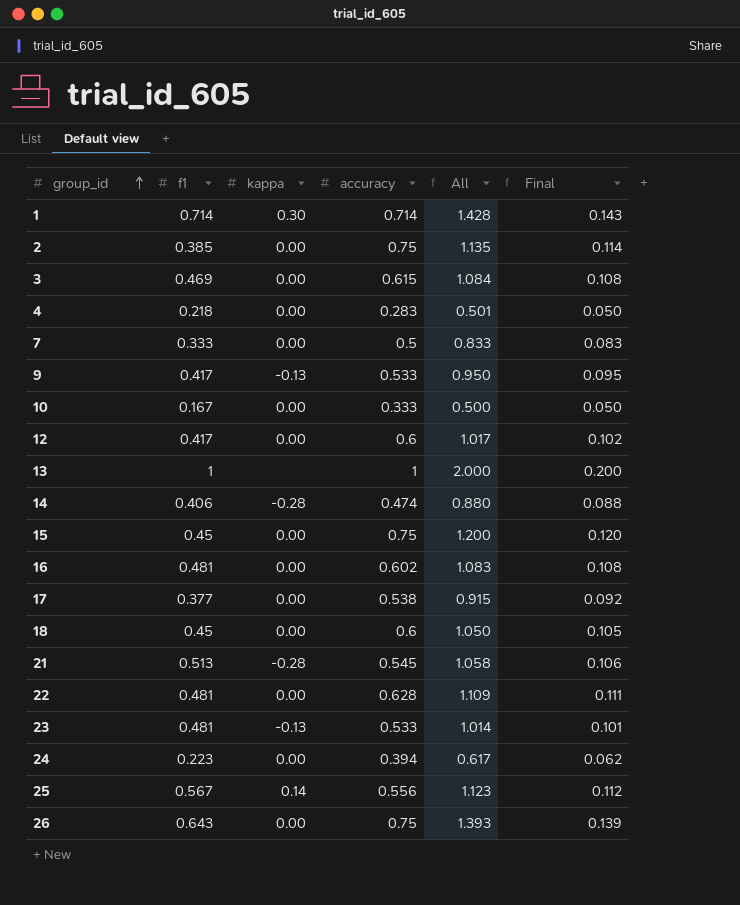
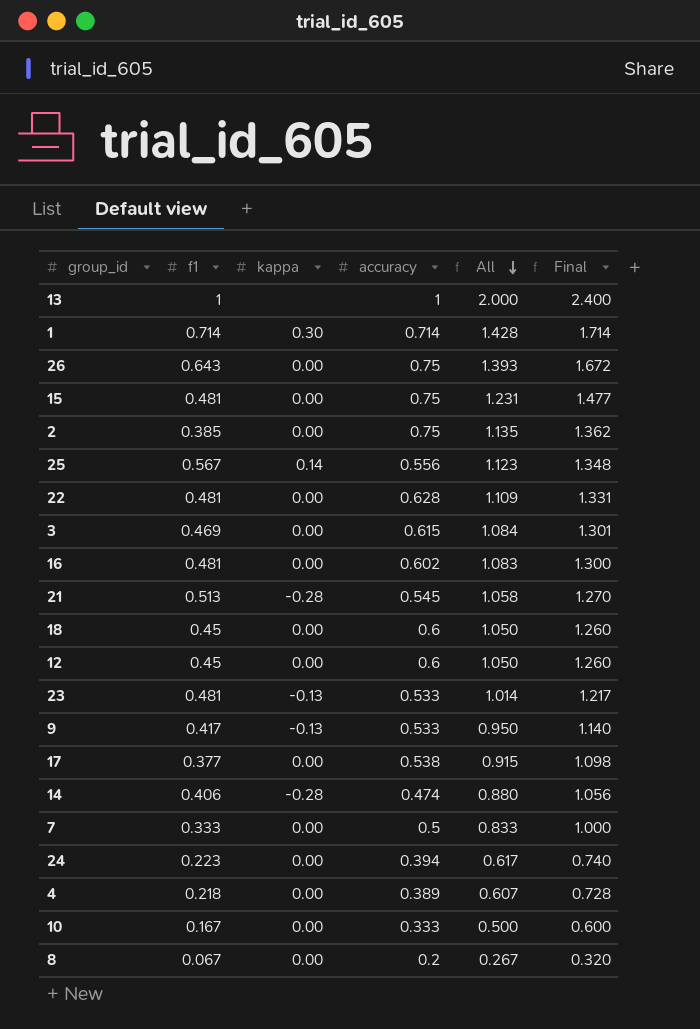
row order: group_id ascending -> All descending
column Final | formula: [All] * 0.1 -> [All] * 1.2
15 | f1: 0.45 -> 0.481
15 | All: 1.200 -> 1.231
12 | f1: 0.417 -> 0.45
12 | All: 1.017 -> 1.050
4 | accuracy: 0.283 -> 0.389
4 | All: 0.501 -> 0.607
row 8: none -> 0.067 | 0.00 | 0.2 | 0.267 | 0.320

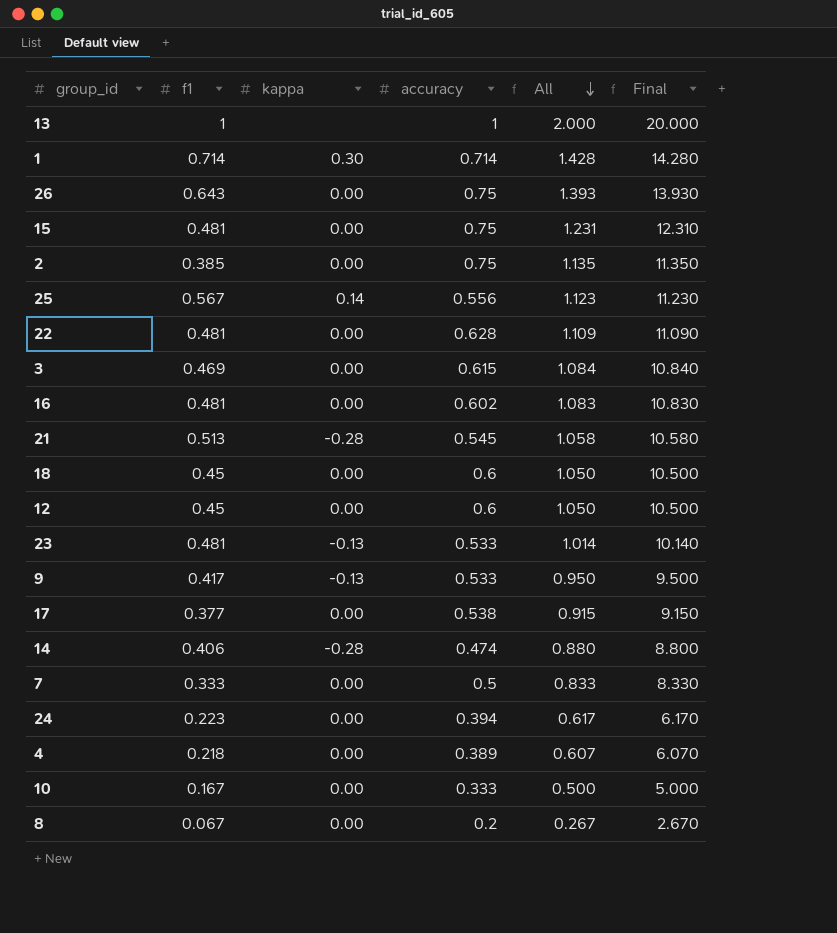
column Final | formula: [All] * 1.2 -> [All] * 10

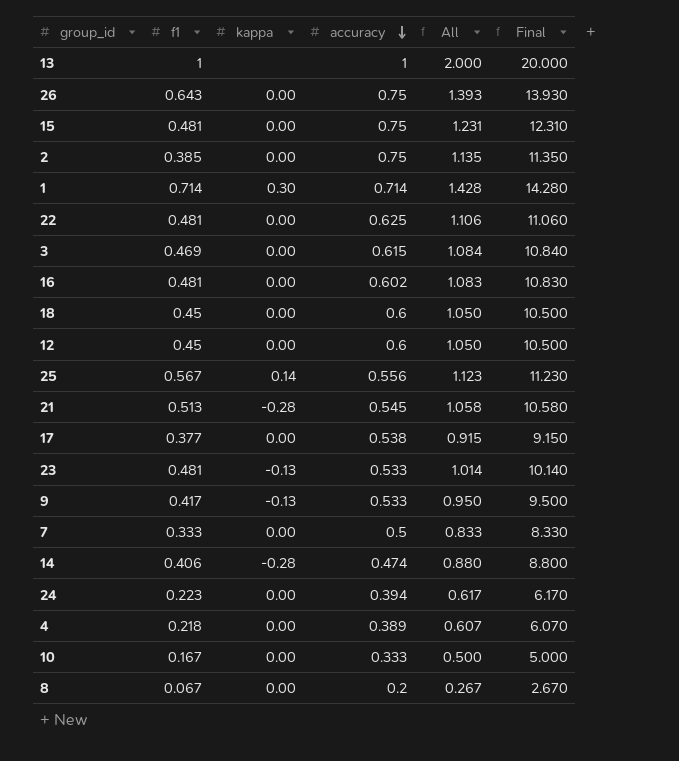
row order: All descending -> accuracy descending
22 | accuracy: 0.628 -> 0.625
22 | All: 1.109 -> 1.106
22 | Final: 11.090 -> 11.060

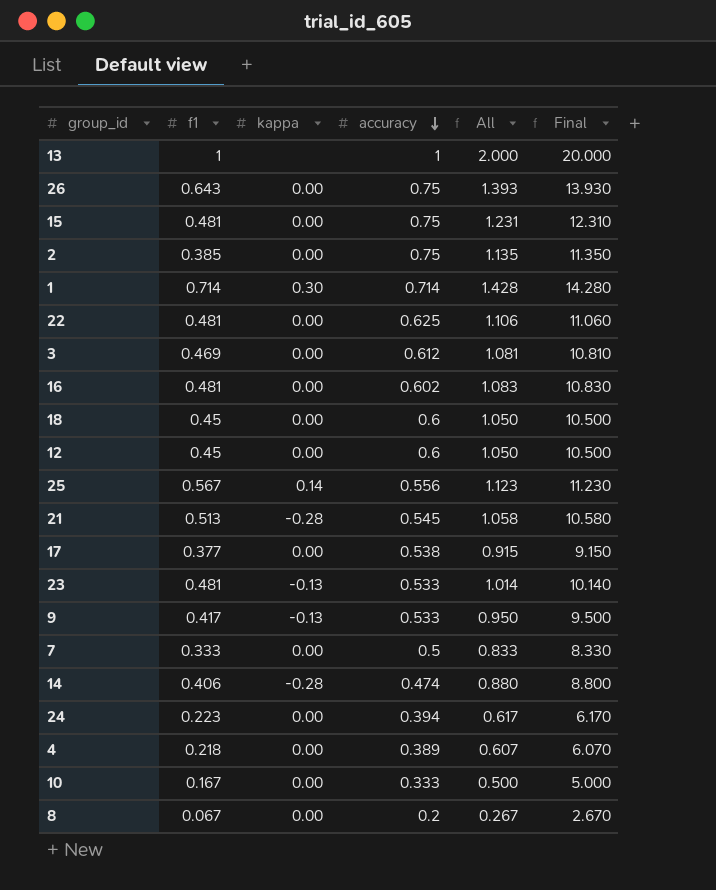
3 | accuracy: 0.615 -> 0.612
3 | All: 1.084 -> 1.081
3 | Final: 10.840 -> 10.810

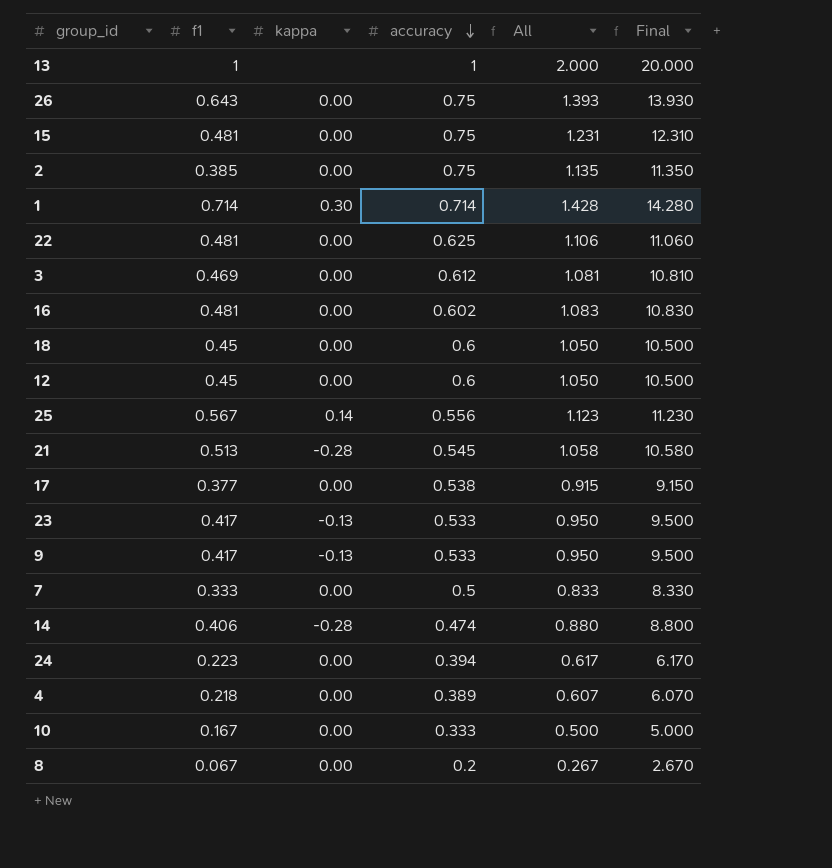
23 | f1: 0.481 -> 0.417
23 | All: 1.014 -> 0.950
23 | Final: 10.140 -> 9.500

